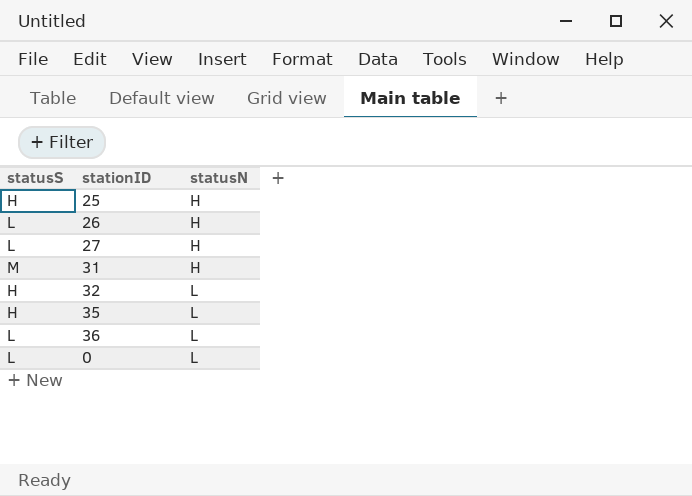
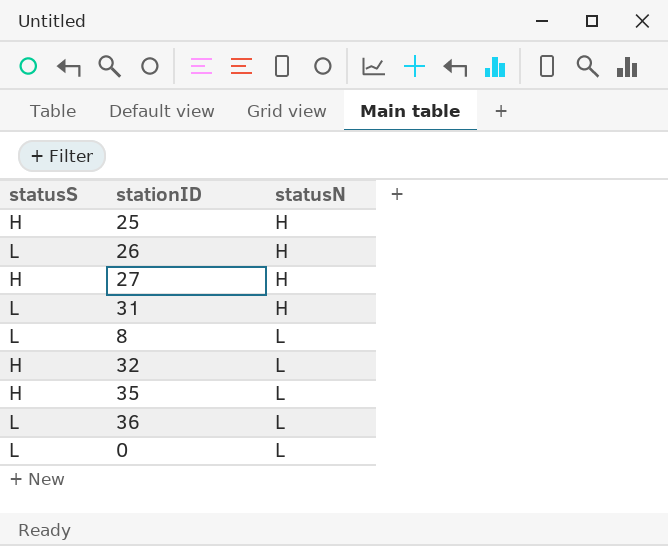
27 | statusS: L -> H
31 | statusS: M -> L
row 8: none -> L | L

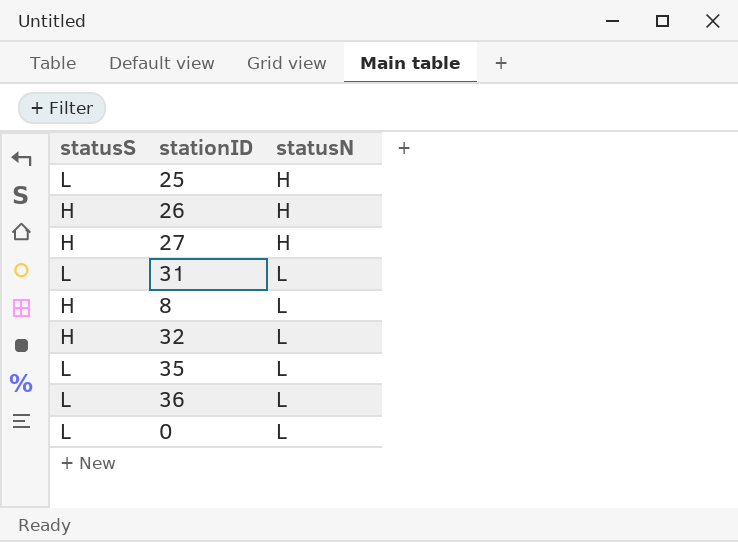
25 | statusS: H -> L
26 | statusS: L -> H
31 | statusN: H -> L
8 | statusS: L -> H
35 | statusS: H -> L

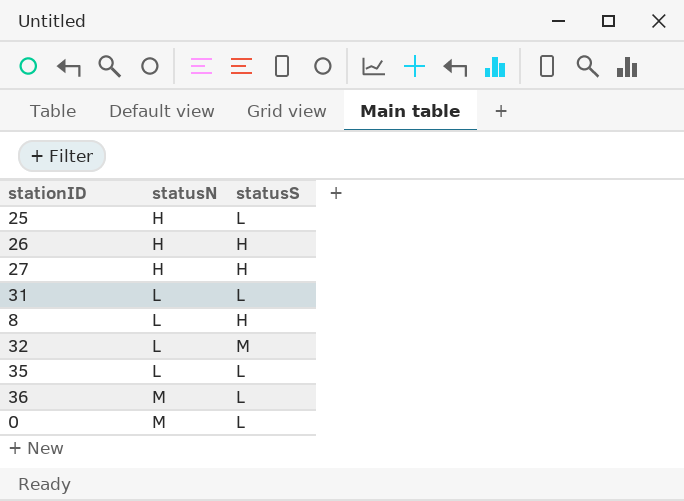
column statusS | position: 1 -> 3
32 | statusS: H -> M
36 | statusN: L -> M
0 | statusN: L -> M

